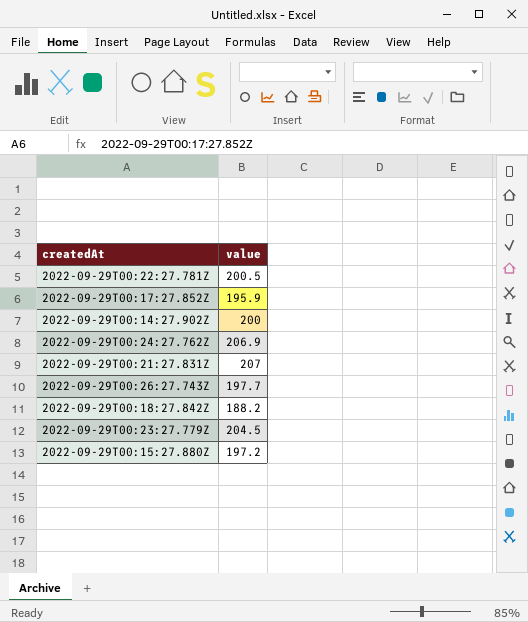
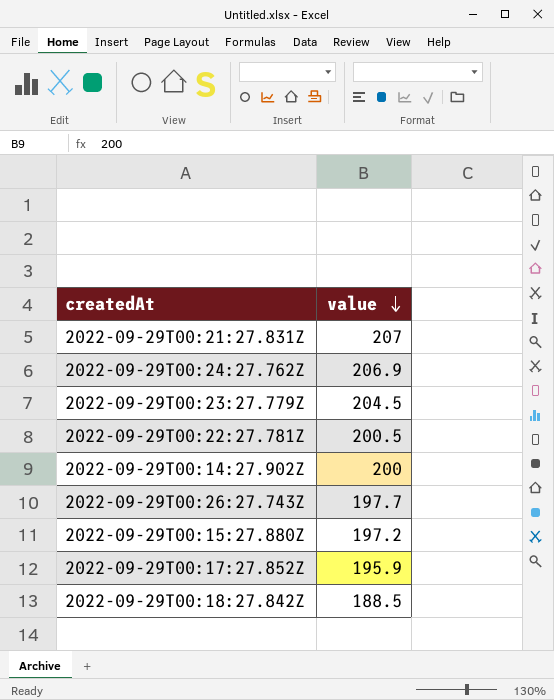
row order: none -> value descending
2022-09-29T00:18:27.842Z | value: 188.2 -> 188.5

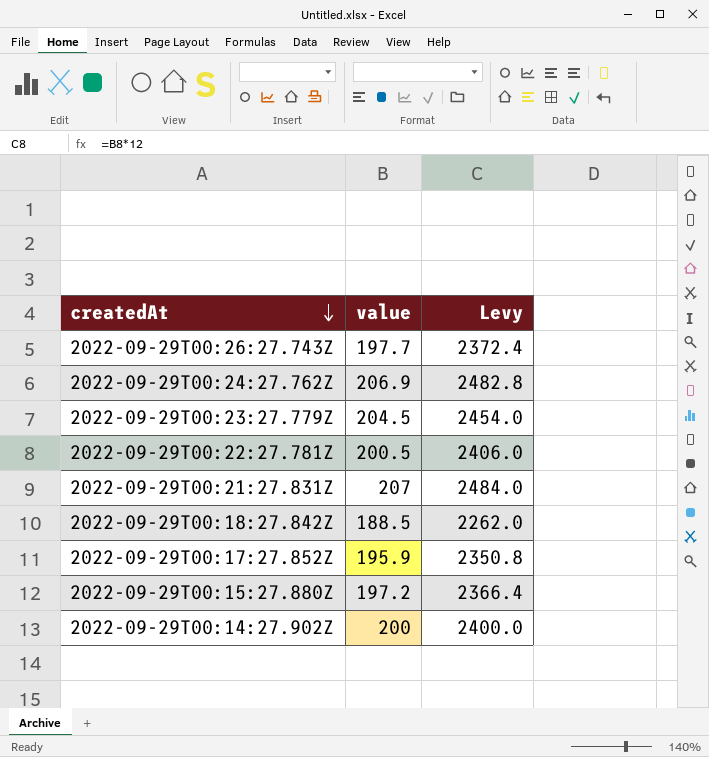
row order: value descending -> createdAt descending
column Levy | formula: none -> [value] * 12

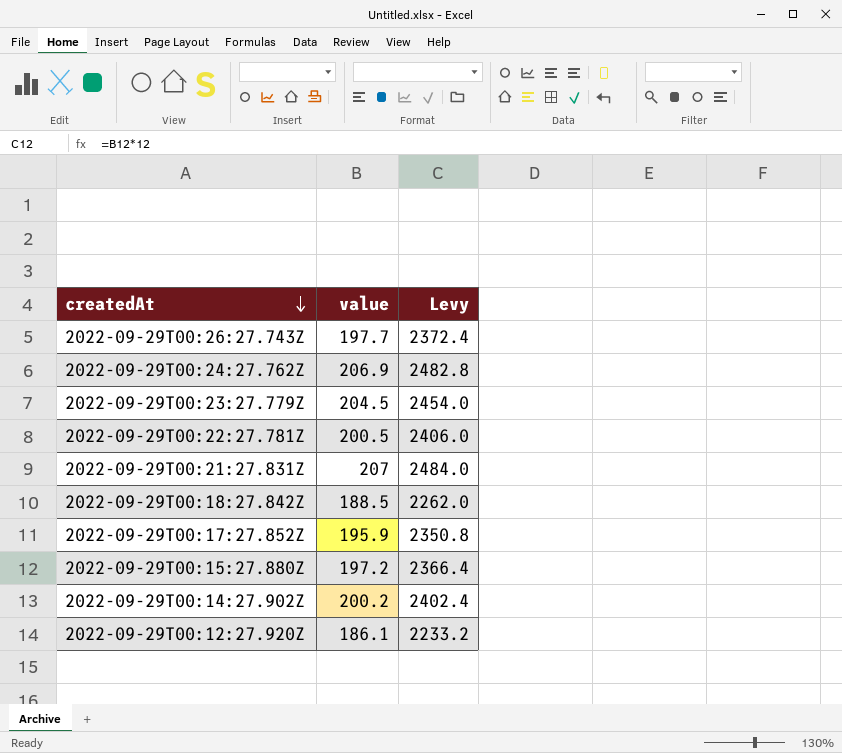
2022-09-29T00:14:27.902Z | value: 200 -> 200.2
2022-09-29T00:14:27.902Z | Levy: 2400.0 -> 2402.4
row 2022-09-29T00:12:27.920Z: none -> 186.1 | 2233.2

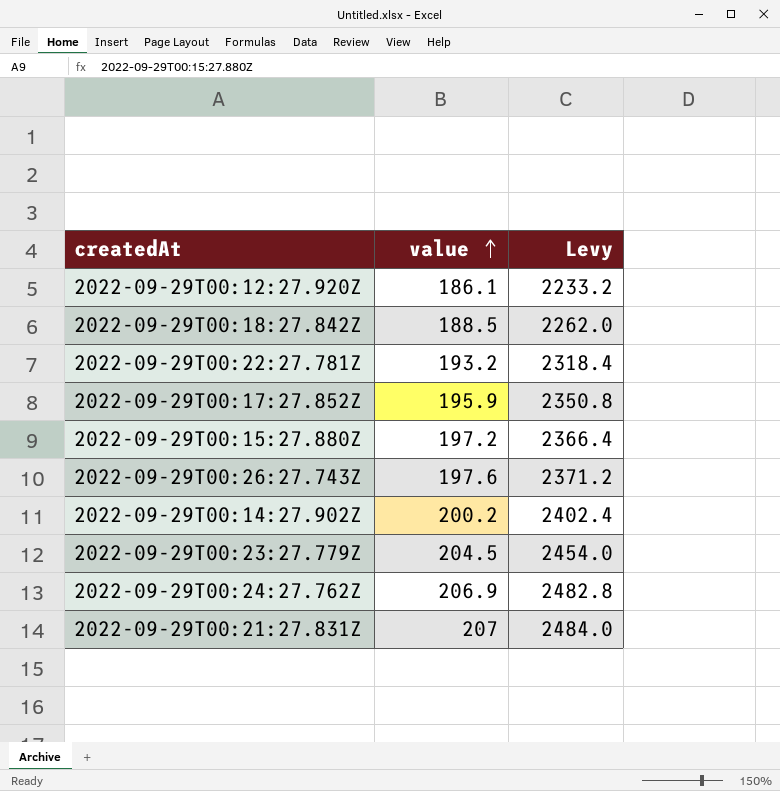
row order: createdAt descending -> value ascending
2022-09-29T00:22:27.781Z | value: 200.5 -> 193.2
2022-09-29T00:22:27.781Z | Levy: 2406.0 -> 2318.4
2022-09-29T00:26:27.743Z | value: 197.7 -> 197.6
2022-09-29T00:26:27.743Z | Levy: 2372.4 -> 2371.2

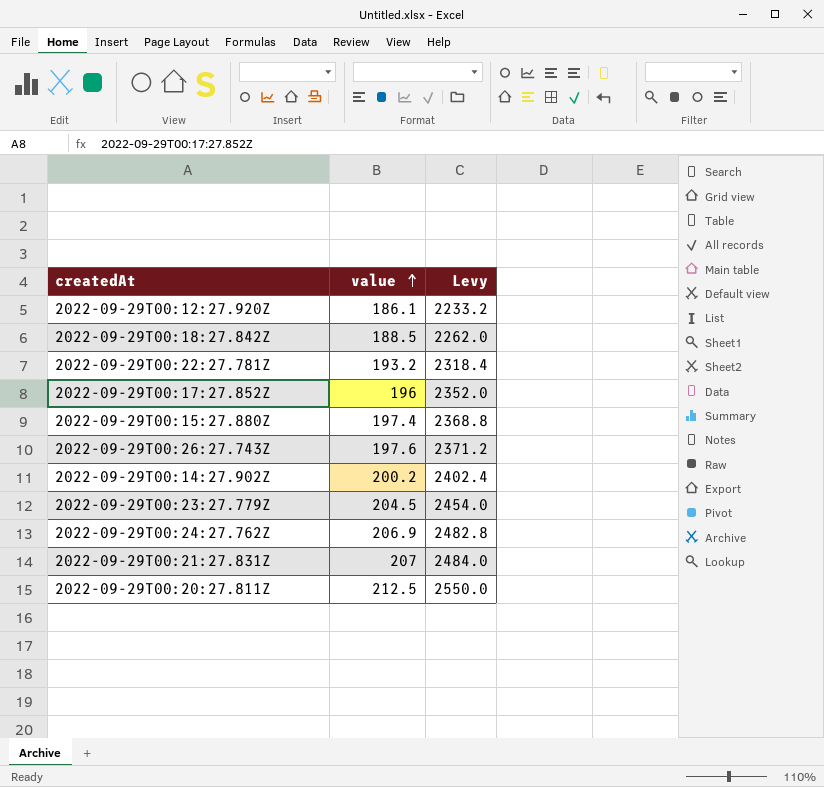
2022-09-29T00:17:27.852Z | value: 195.9 -> 196
2022-09-29T00:17:27.852Z | Levy: 2350.8 -> 2352.0
2022-09-29T00:15:27.880Z | value: 197.2 -> 197.4
2022-09-29T00:15:27.880Z | Levy: 2366.4 -> 2368.8
row 2022-09-29T00:20:27.811Z: none -> 212.5 | 2550.0

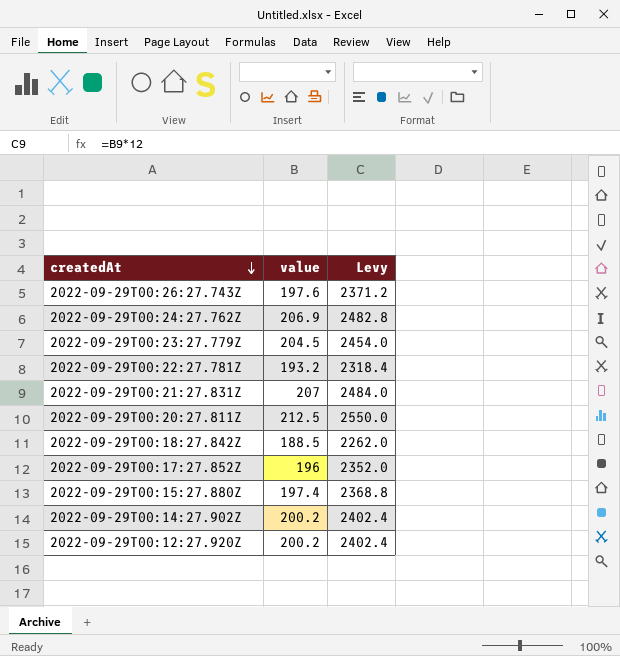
row order: value ascending -> createdAt descending
2022-09-29T00:12:27.920Z | value: 186.1 -> 200.2
2022-09-29T00:12:27.920Z | Levy: 2233.2 -> 2402.4

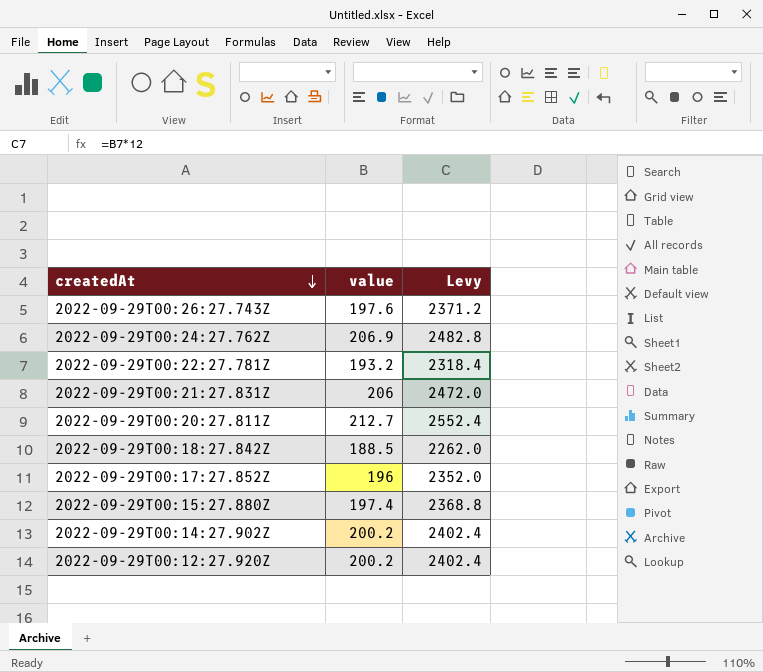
row 2022-09-29T00:23:27.779Z: 204.5 | 2454.0 -> none
2022-09-29T00:21:27.831Z | value: 207 -> 206
2022-09-29T00:21:27.831Z | Levy: 2484.0 -> 2472.0
2022-09-29T00:20:27.811Z | value: 212.5 -> 212.7
2022-09-29T00:20:27.811Z | Levy: 2550.0 -> 2552.4

